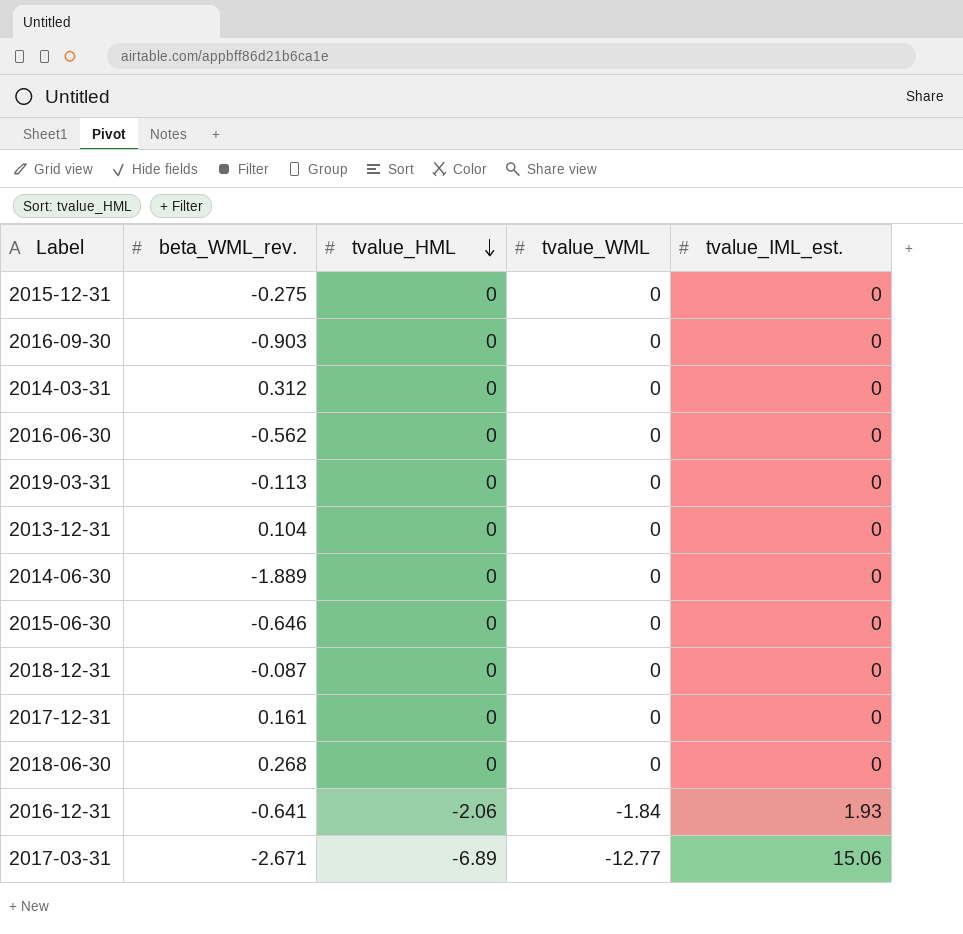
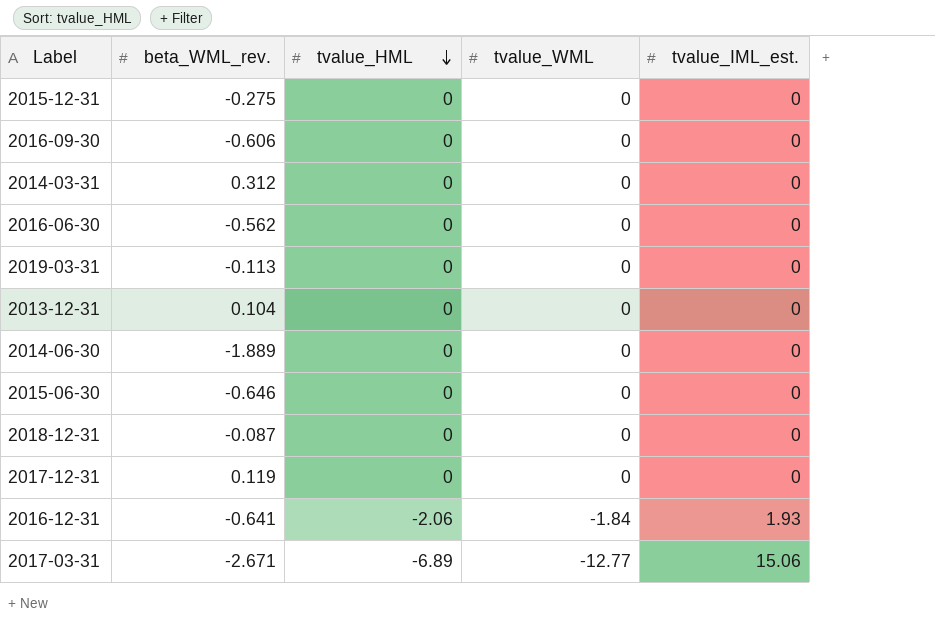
row 2018-06-30: 0.268 | 0 | 0 | 0 -> none
2016-09-30 | beta_WML_rev.: -0.903 -> -0.606
2017-12-31 | beta_WML_rev.: 0.161 -> 0.119

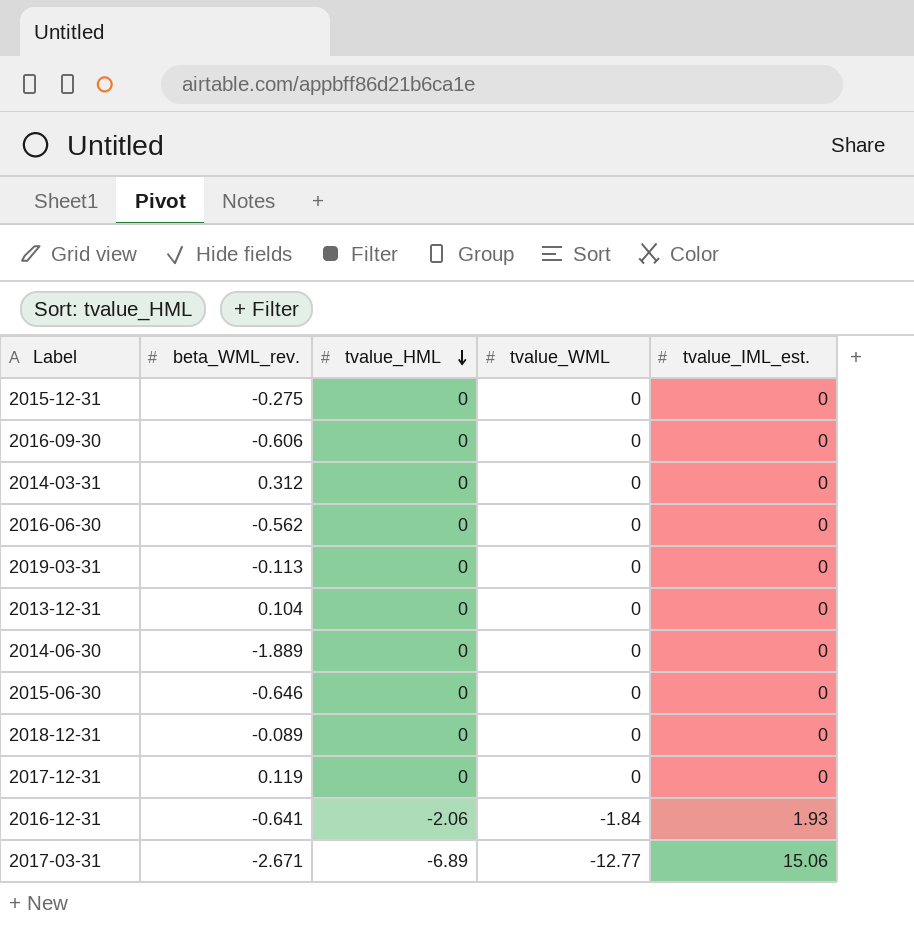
2018-12-31 | beta_WML_rev.: -0.087 -> -0.089

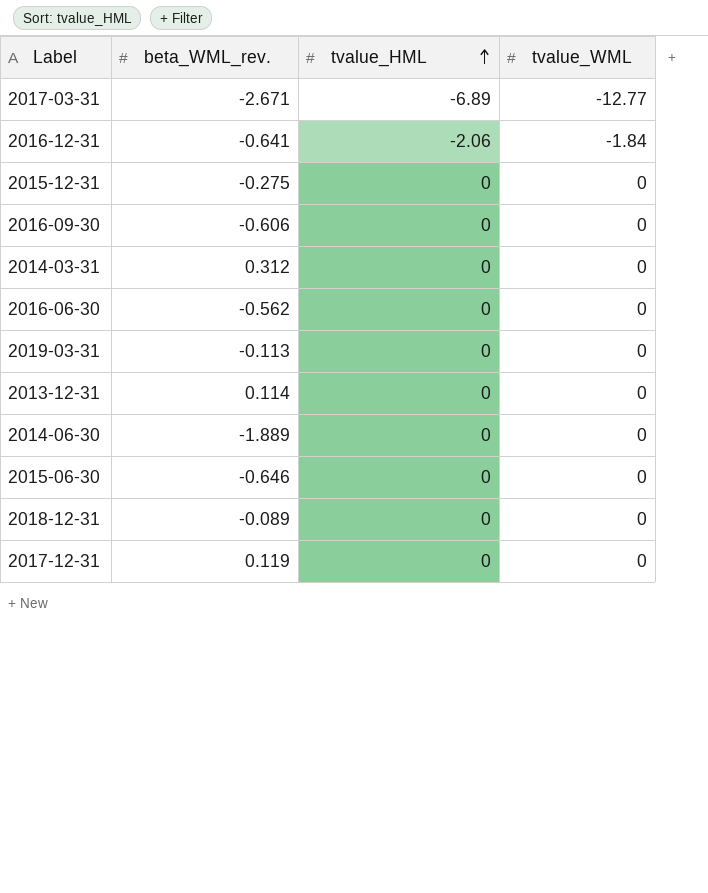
row order: tvalue_HML descending -> tvalue_HML ascending
column tvalue_IML_est. | position: 5 -> none
2013-12-31 | beta_WML_rev.: 0.104 -> 0.114

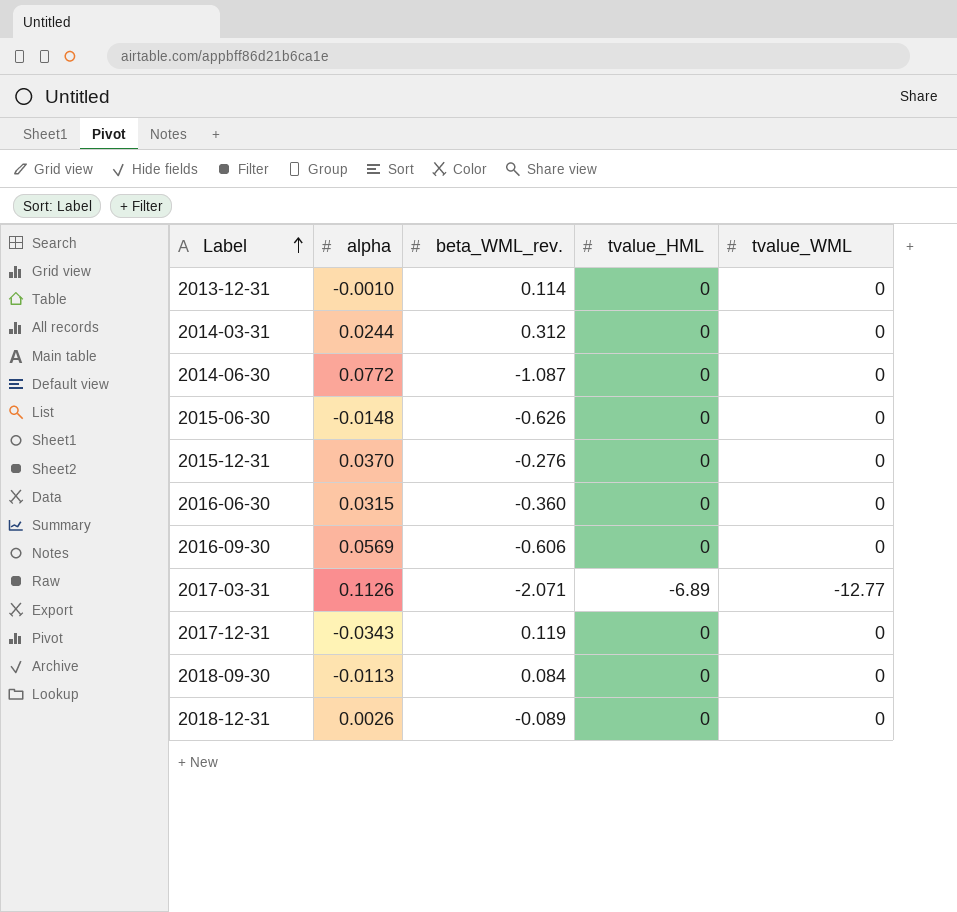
row order: tvalue_HML ascending -> Label ascending
column alpha | position: none -> 2
row 2016-12-31: -0.641 | -2.06 | -1.84 -> none
row 2019-03-31: -0.113 | 0 | 0 -> none
2014-06-30 | beta_WML_rev.: -1.889 -> -1.087
2015-06-30 | beta_WML_rev.: -0.646 -> -0.626
2015-12-31 | beta_WML_rev.: -0.275 -> -0.276
2016-06-30 | beta_WML_rev.: -0.562 -> -0.360
2017-03-31 | beta_WML_rev.: -2.671 -> -2.071
row 2018-09-30: none -> -0.0113 | 0.084 | 0 | 0

